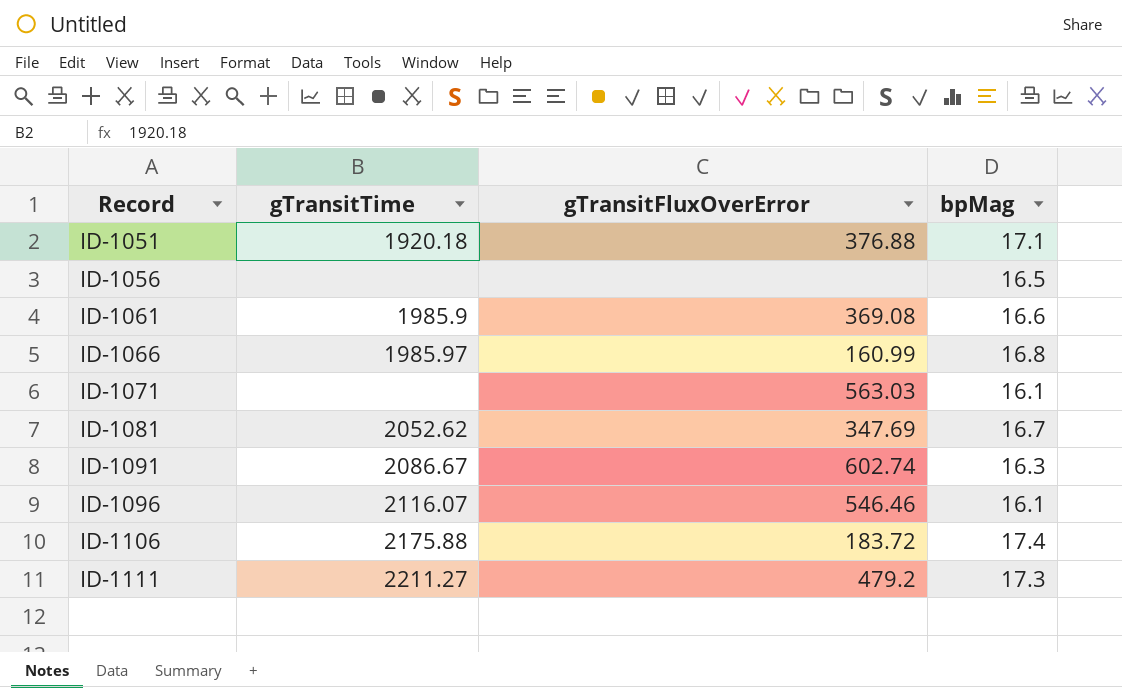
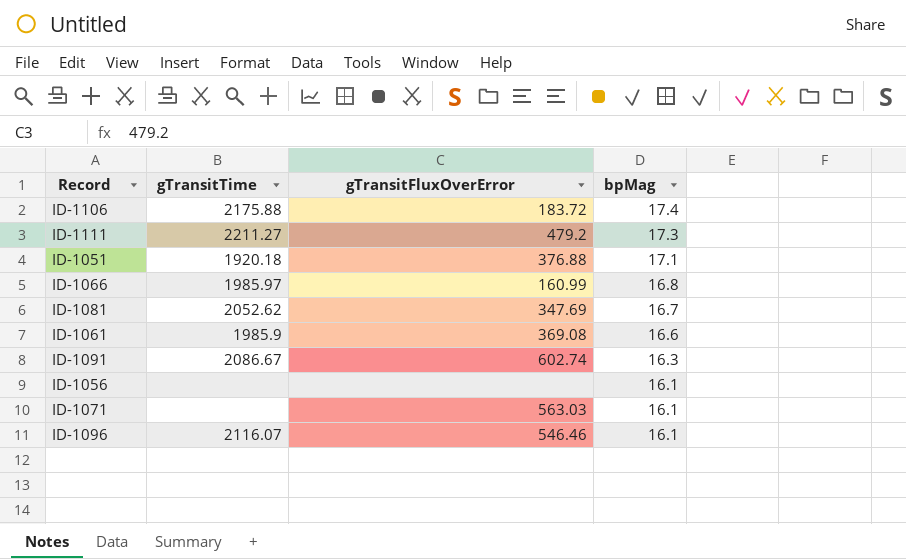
row order: Record ascending -> bpMag descending
ID-1056 | bpMag: 16.5 -> 16.1

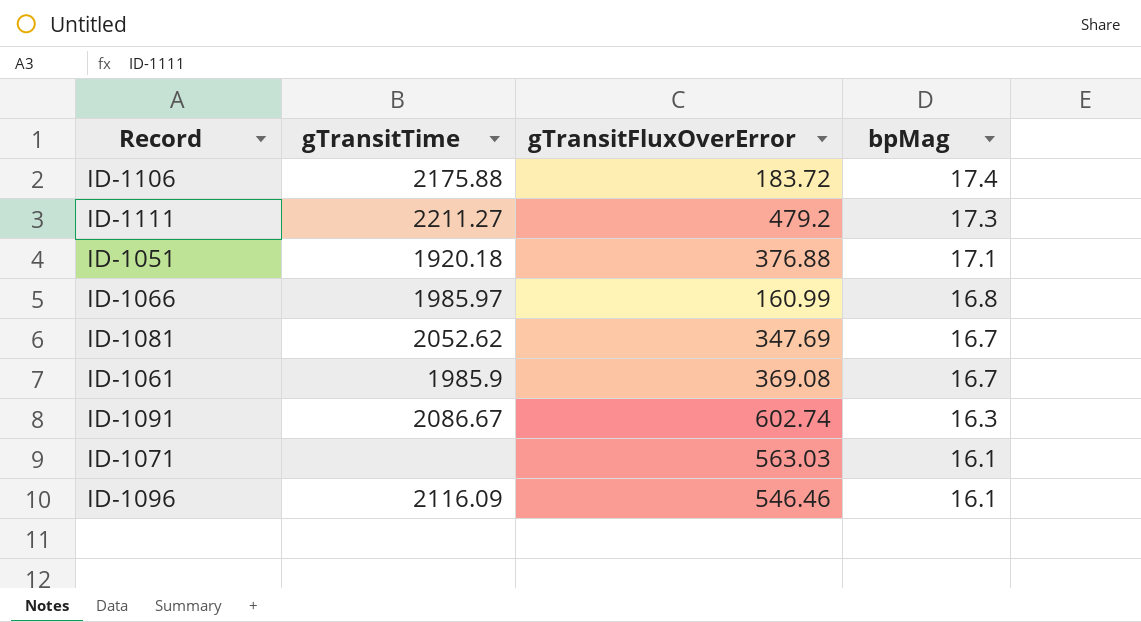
row ID-1056: none | none | 16.1 -> none
ID-1061 | bpMag: 16.6 -> 16.7
ID-1096 | gTransitTime: 2116.07 -> 2116.09

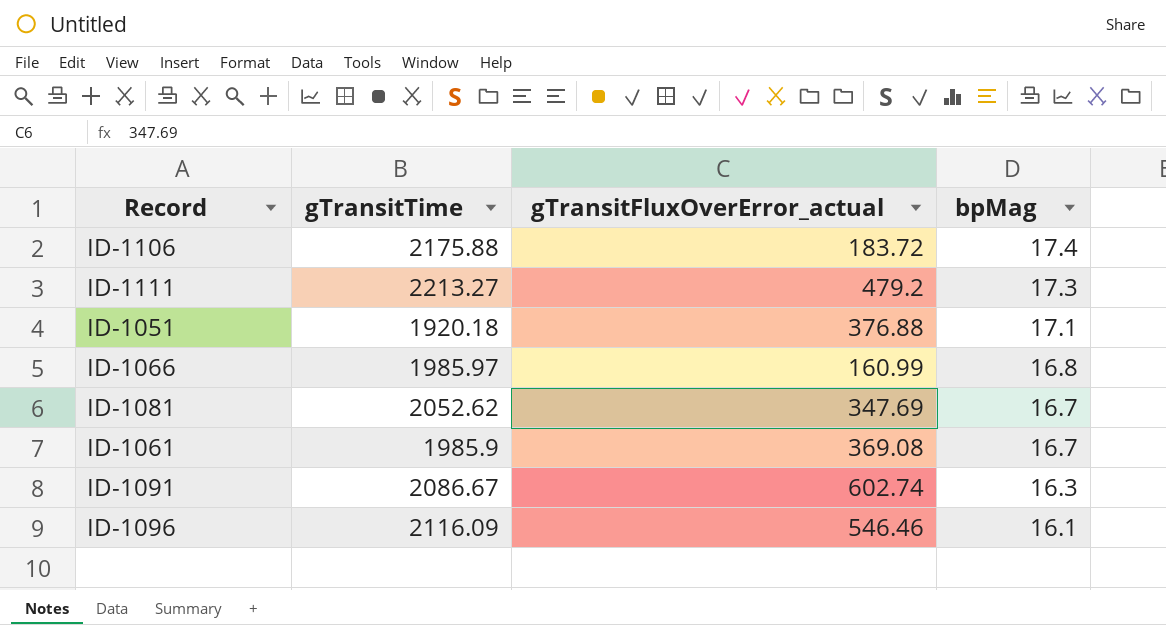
column name: gTransitFluxOverError -> gTransitFluxOverError_actual
row ID-1071: none | 563.03 | 16.1 -> none
ID-1111 | gTransitTime: 2211.27 -> 2213.27

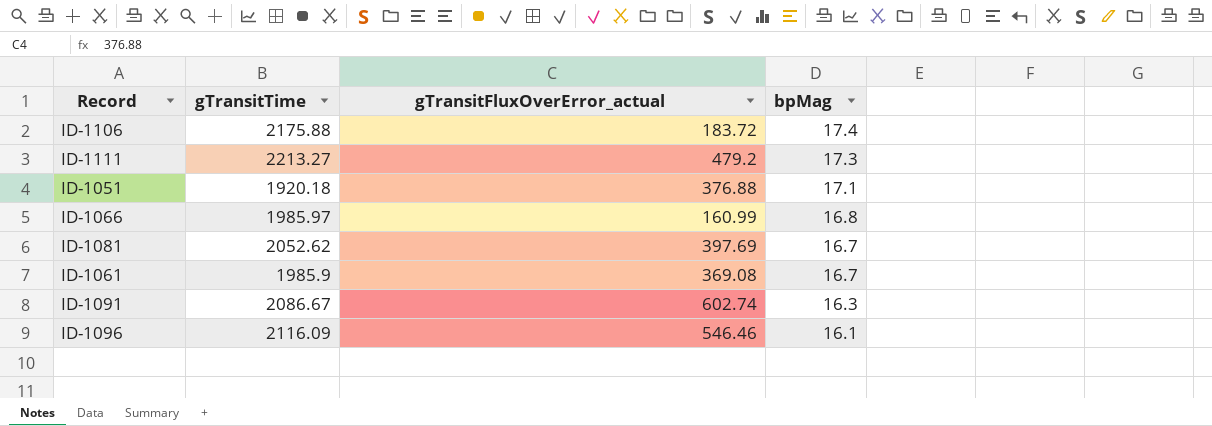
ID-1081 | gTransitFluxOverError_actual: 347.69 -> 397.69

